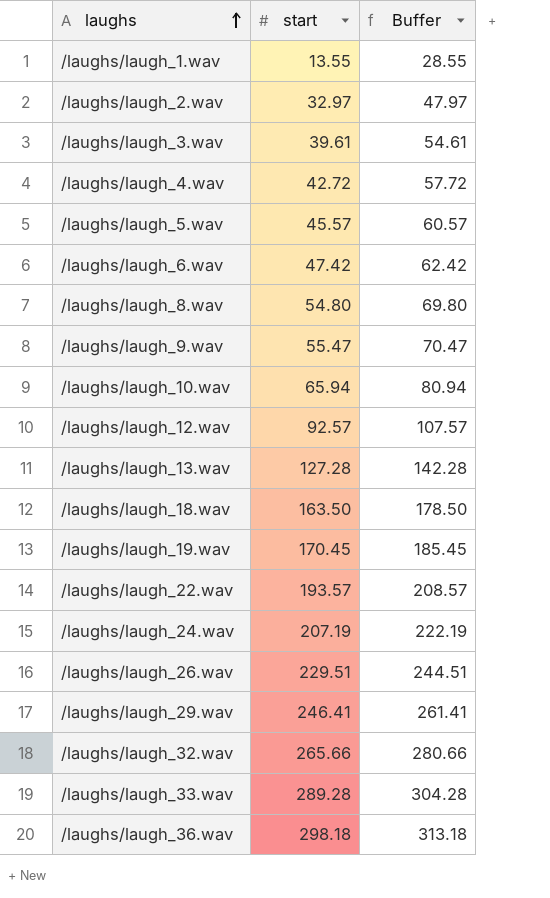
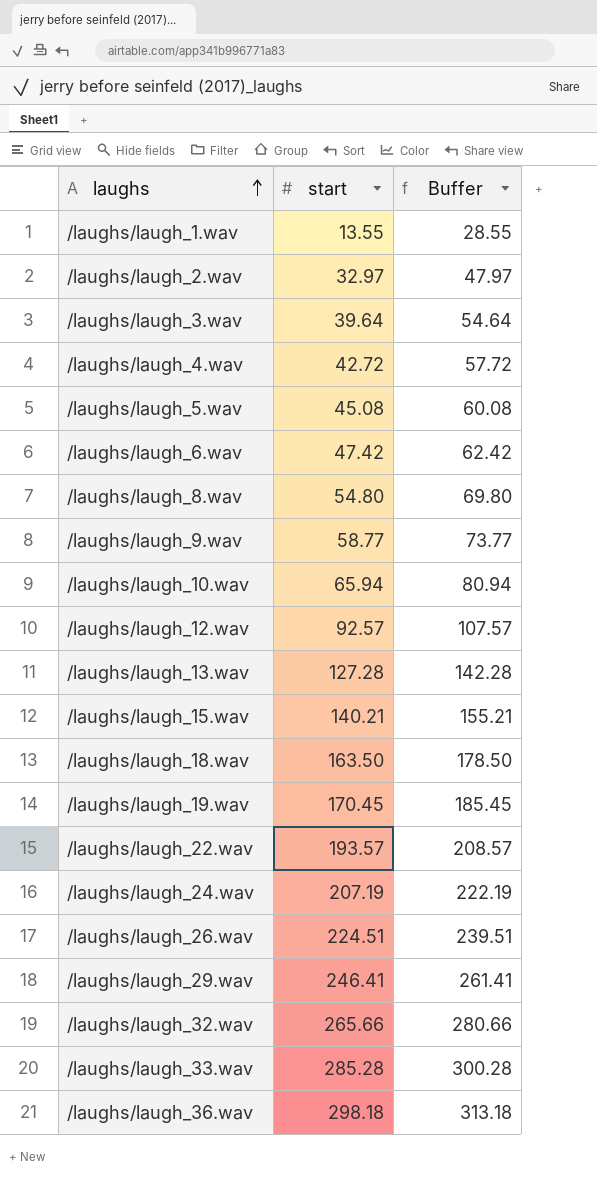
/laughs/laugh_3.wav | start: 39.61 -> 39.64
/laughs/laugh_3.wav | Buffer: 54.61 -> 54.64
/laughs/laugh_5.wav | start: 45.57 -> 45.08
/laughs/laugh_5.wav | Buffer: 60.57 -> 60.08
/laughs/laugh_9.wav | start: 55.47 -> 58.77
/laughs/laugh_9.wav | Buffer: 70.47 -> 73.77
row /laughs/laugh_15.wav: none -> 140.21 | 155.21
/laughs/laugh_26.wav | start: 229.51 -> 224.51
/laughs/laugh_26.wav | Buffer: 244.51 -> 239.51
/laughs/laugh_33.wav | start: 289.28 -> 285.28
/laughs/laugh_33.wav | Buffer: 304.28 -> 300.28

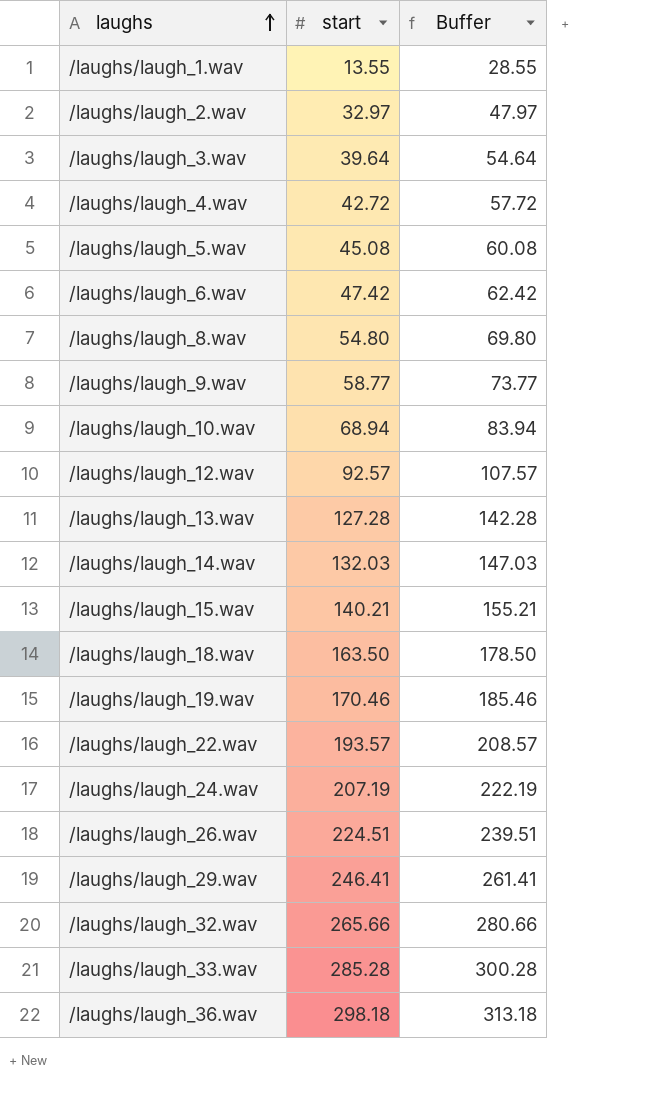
/laughs/laugh_10.wav | start: 65.94 -> 68.94
/laughs/laugh_10.wav | Buffer: 80.94 -> 83.94
row /laughs/laugh_14.wav: none -> 132.03 | 147.03
/laughs/laugh_19.wav | start: 170.45 -> 170.46
/laughs/laugh_19.wav | Buffer: 185.45 -> 185.46

